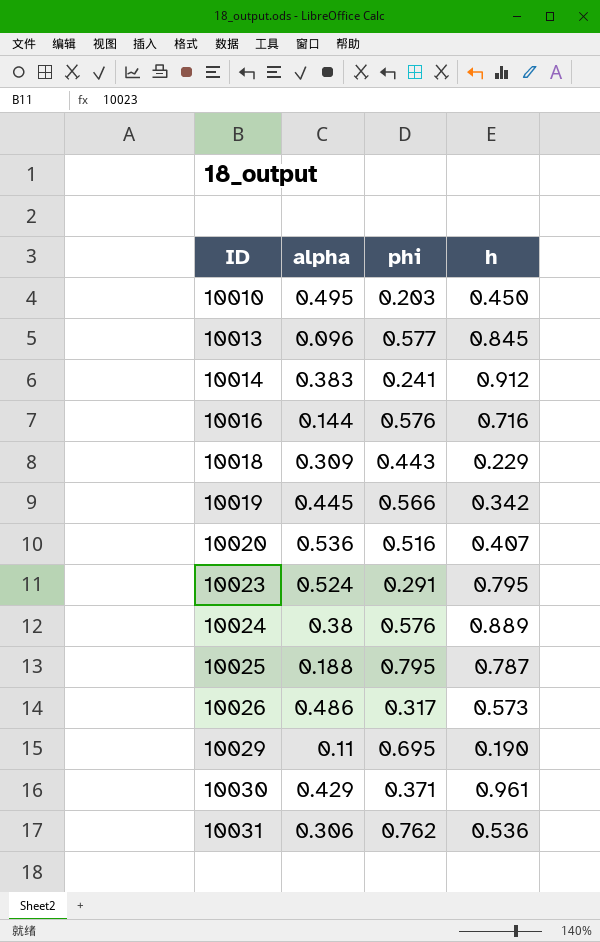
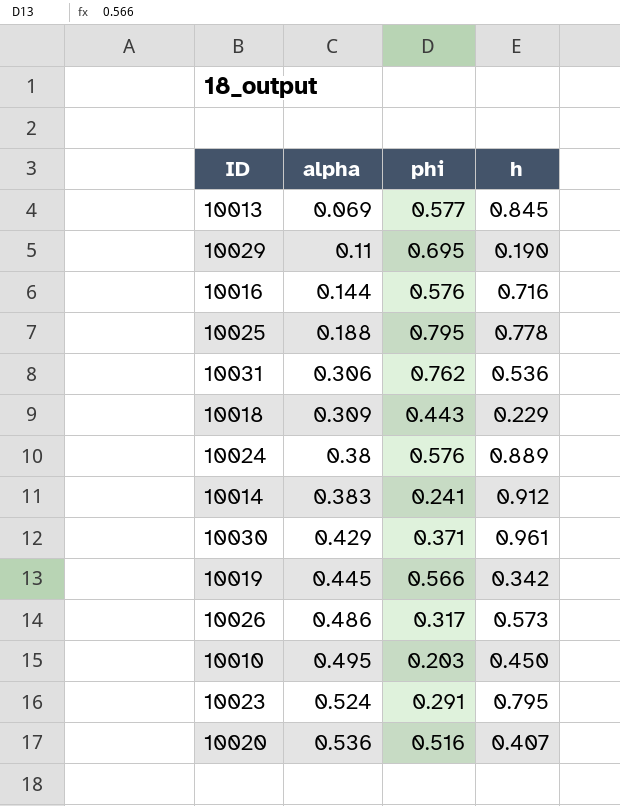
row order: ID ascending -> alpha ascending
10013 | alpha: 0.096 -> 0.069
10025 | h: 0.787 -> 0.778

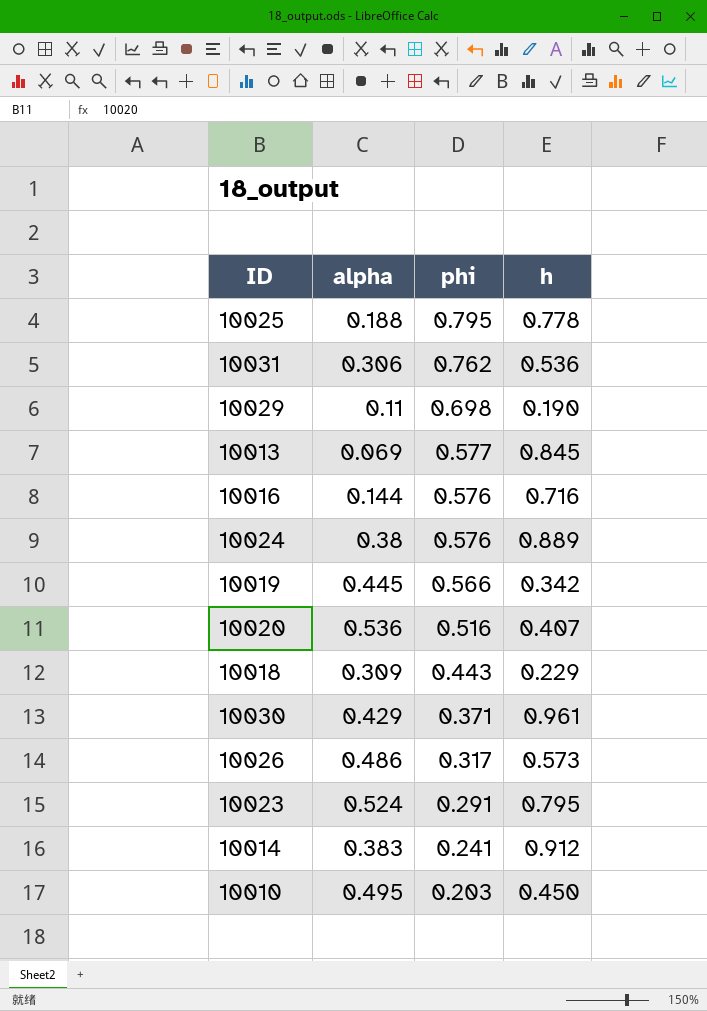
row order: alpha ascending -> phi descending
10029 | phi: 0.695 -> 0.698

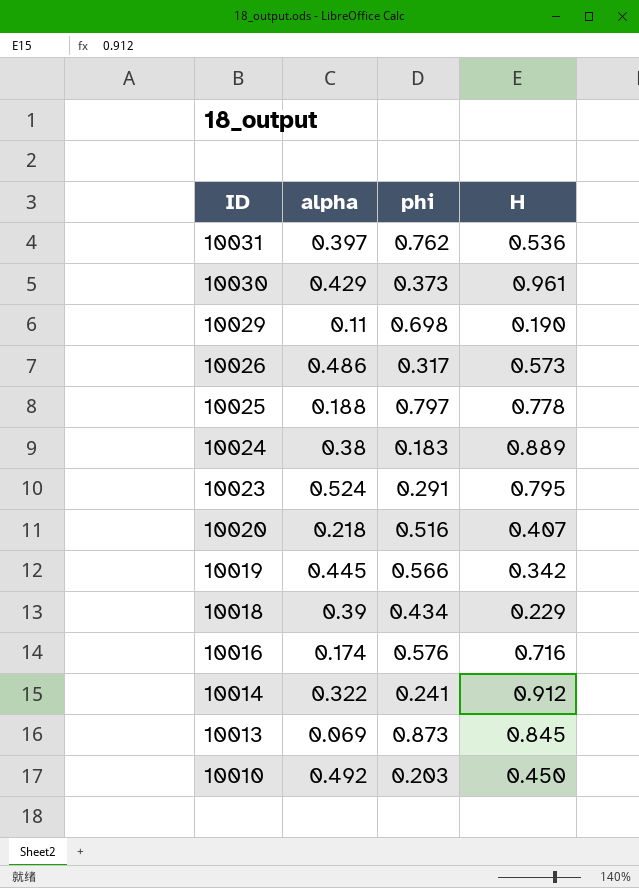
row order: phi descending -> ID descending
column name: h -> H
10031 | alpha: 0.306 -> 0.397
10030 | phi: 0.371 -> 0.373
10025 | phi: 0.795 -> 0.797
10024 | phi: 0.576 -> 0.183
10020 | alpha: 0.536 -> 0.218
10018 | alpha: 0.309 -> 0.39
10018 | phi: 0.443 -> 0.434
10016 | alpha: 0.144 -> 0.174
10014 | alpha: 0.383 -> 0.322
10013 | phi: 0.577 -> 0.873
10010 | alpha: 0.495 -> 0.492

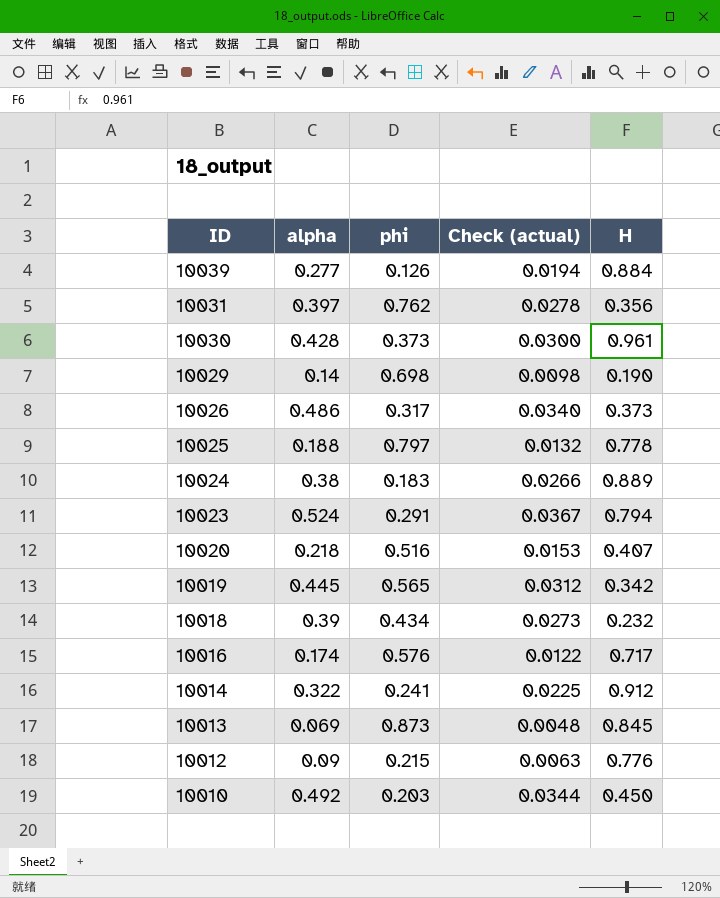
column Check (actual) | formula: none -> [alpha] * 0.07
row 10039: none -> 0.277 | 0.126 | 0.0194 | 0.884
10031 | H: 0.536 -> 0.356
10030 | alpha: 0.429 -> 0.428
10029 | alpha: 0.11 -> 0.14
10026 | H: 0.573 -> 0.373
10023 | H: 0.795 -> 0.794
10019 | phi: 0.566 -> 0.565
10018 | H: 0.229 -> 0.232
10016 | H: 0.716 -> 0.717
row 10012: none -> 0.09 | 0.215 | 0.0063 | 0.776

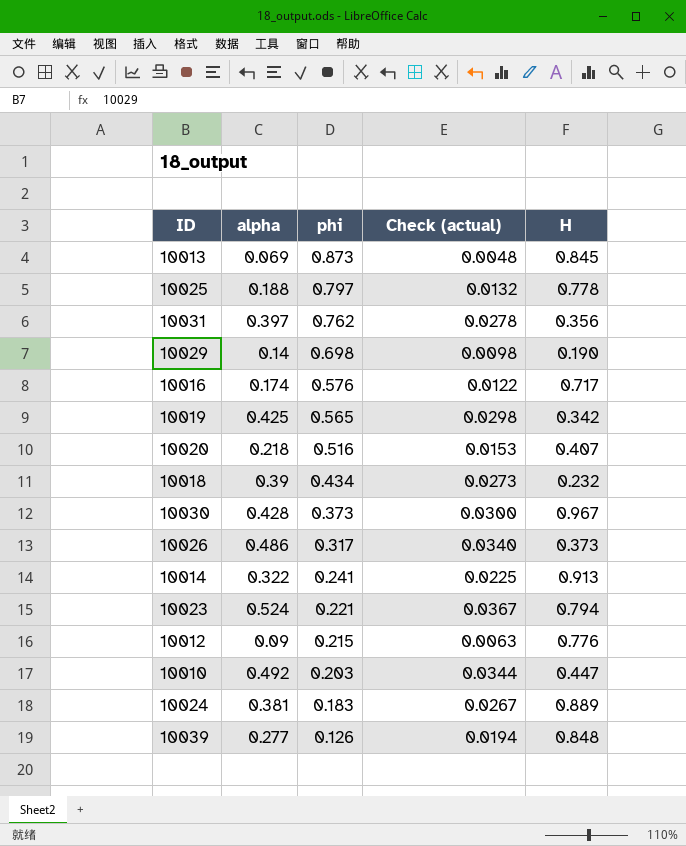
row order: ID descending -> phi descending
10019 | alpha: 0.445 -> 0.425
10019 | Check (actual): 0.0312 -> 0.0298
10030 | H: 0.961 -> 0.967
10014 | H: 0.912 -> 0.913
10023 | phi: 0.291 -> 0.221
10010 | H: 0.450 -> 0.447
10024 | alpha: 0.38 -> 0.381
10024 | Check (actual): 0.0266 -> 0.0267
10039 | H: 0.884 -> 0.848

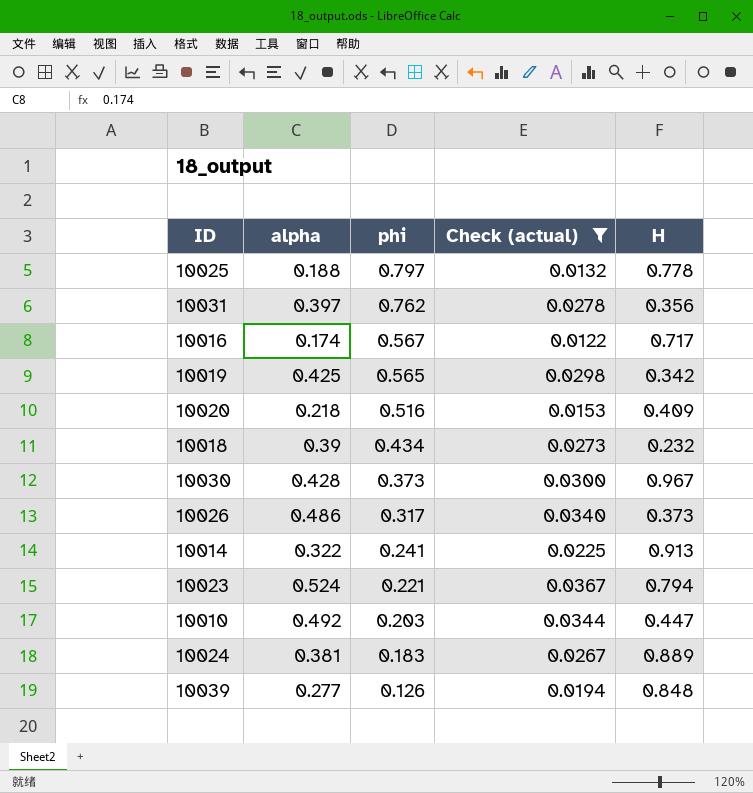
filter: none -> Check (actual) >= 0.0122
10016 | phi: 0.576 -> 0.567
10020 | H: 0.407 -> 0.409

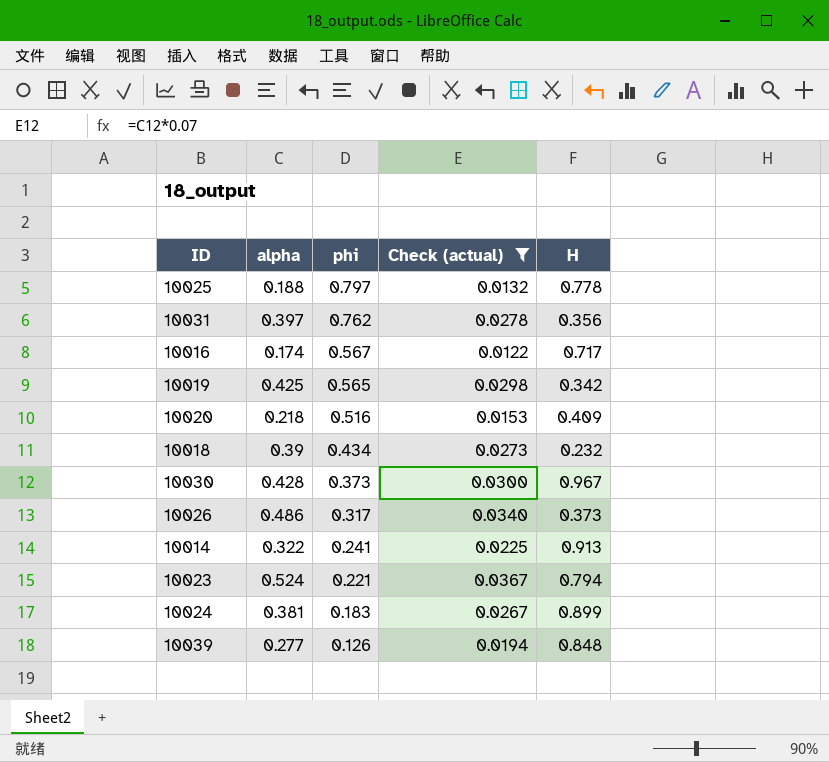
row 10010: 0.492 | 0.203 | 0.0344 | 0.447 -> none
10024 | H: 0.889 -> 0.899

